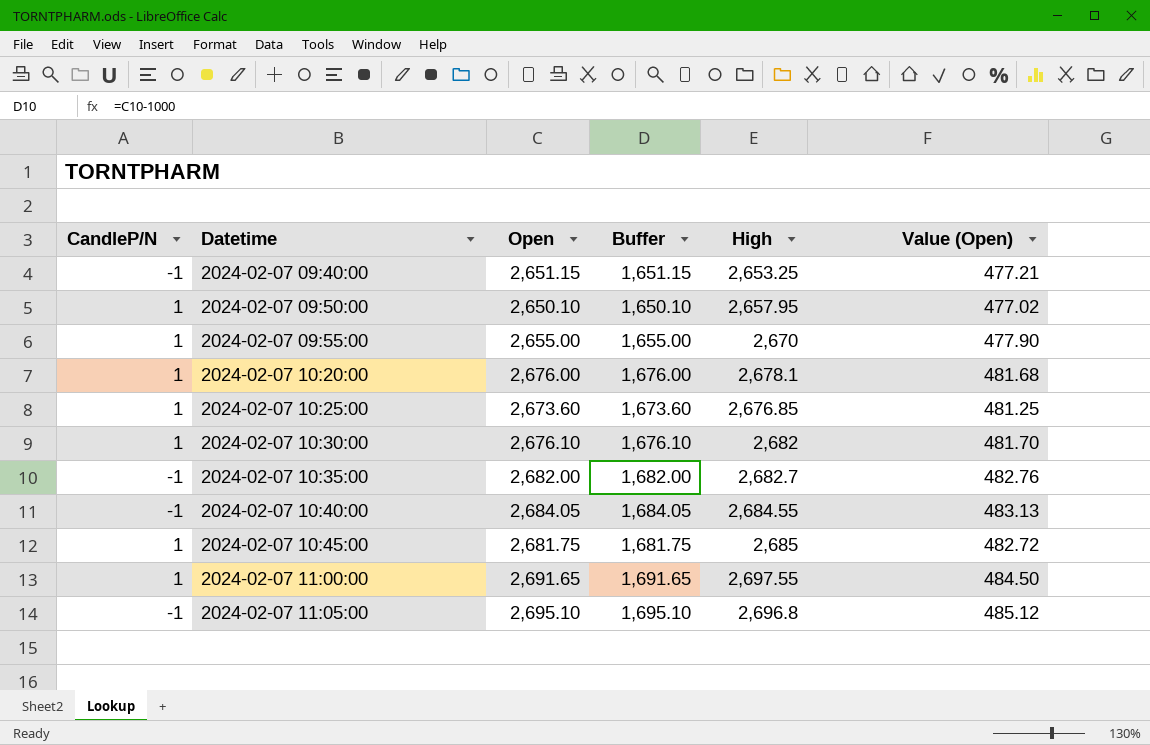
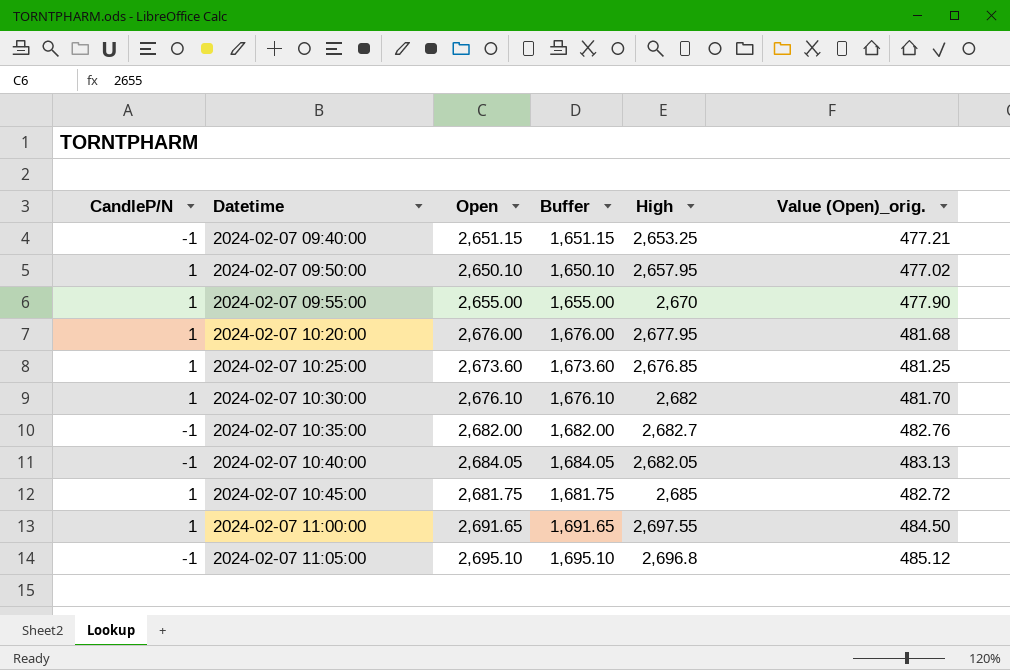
column name: Value (Open) -> Value (Open)_orig.
2024-02-07 10:20:00 | High: 2,678.1 -> 2,677.95
2024-02-07 10:40:00 | High: 2,684.55 -> 2,682.05

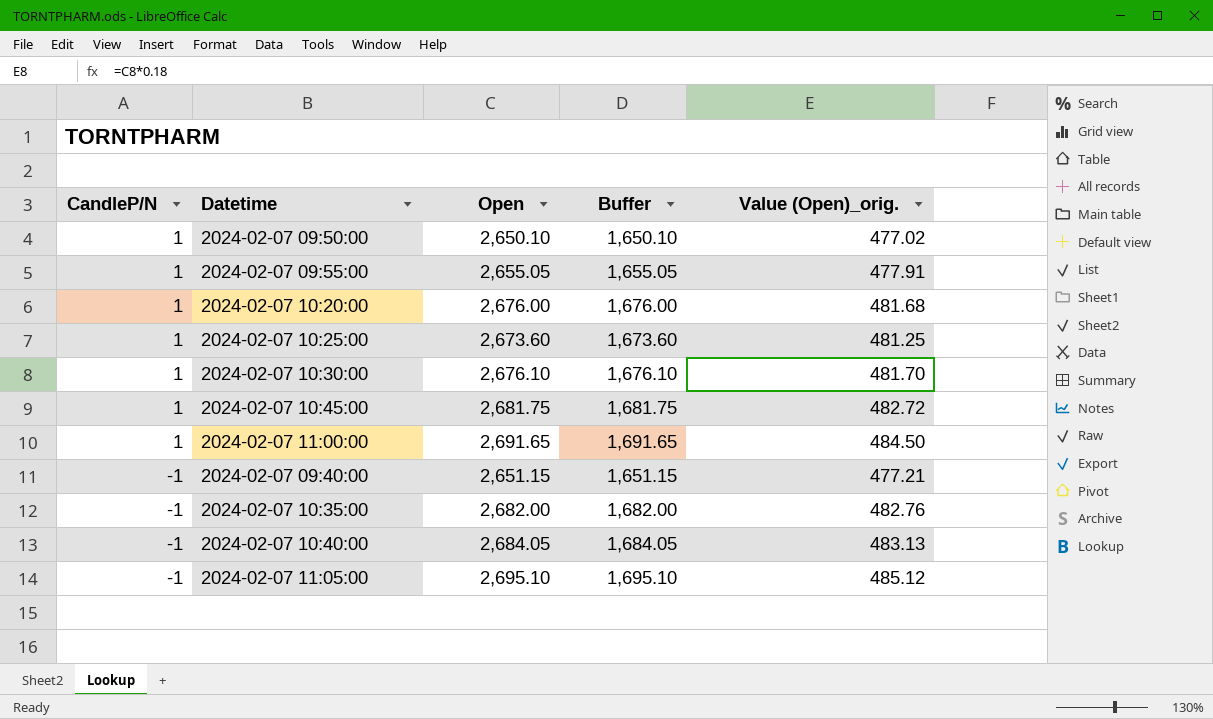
row order: Datetime ascending -> CandleP/N descending
column High | position: 5 -> none
2024-02-07 09:55:00 | Open: 2,655.00 -> 2,655.05
2024-02-07 09:55:00 | Buffer: 1,655.00 -> 1,655.05
2024-02-07 09:55:00 | Value (Open)_orig.: 477.90 -> 477.91

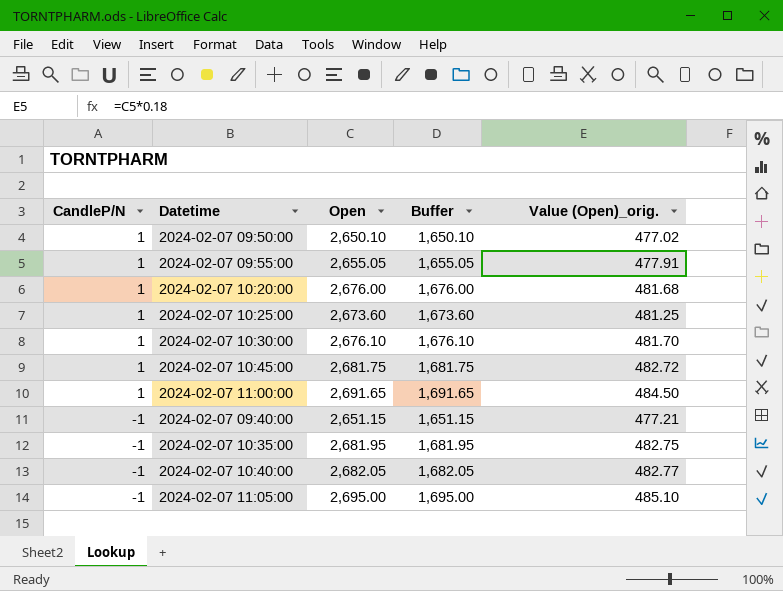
2024-02-07 10:35:00 | Open: 2,682.00 -> 2,681.95
2024-02-07 10:35:00 | Buffer: 1,682.00 -> 1,681.95
2024-02-07 10:35:00 | Value (Open)_orig.: 482.76 -> 482.75
2024-02-07 10:40:00 | Open: 2,684.05 -> 2,682.05
2024-02-07 10:40:00 | Buffer: 1,684.05 -> 1,682.05
2024-02-07 10:40:00 | Value (Open)_orig.: 483.13 -> 482.77
2024-02-07 11:05:00 | Open: 2,695.10 -> 2,695.00
2024-02-07 11:05:00 | Buffer: 1,695.10 -> 1,695.00
2024-02-07 11:05:00 | Value (Open)_orig.: 485.12 -> 485.10

